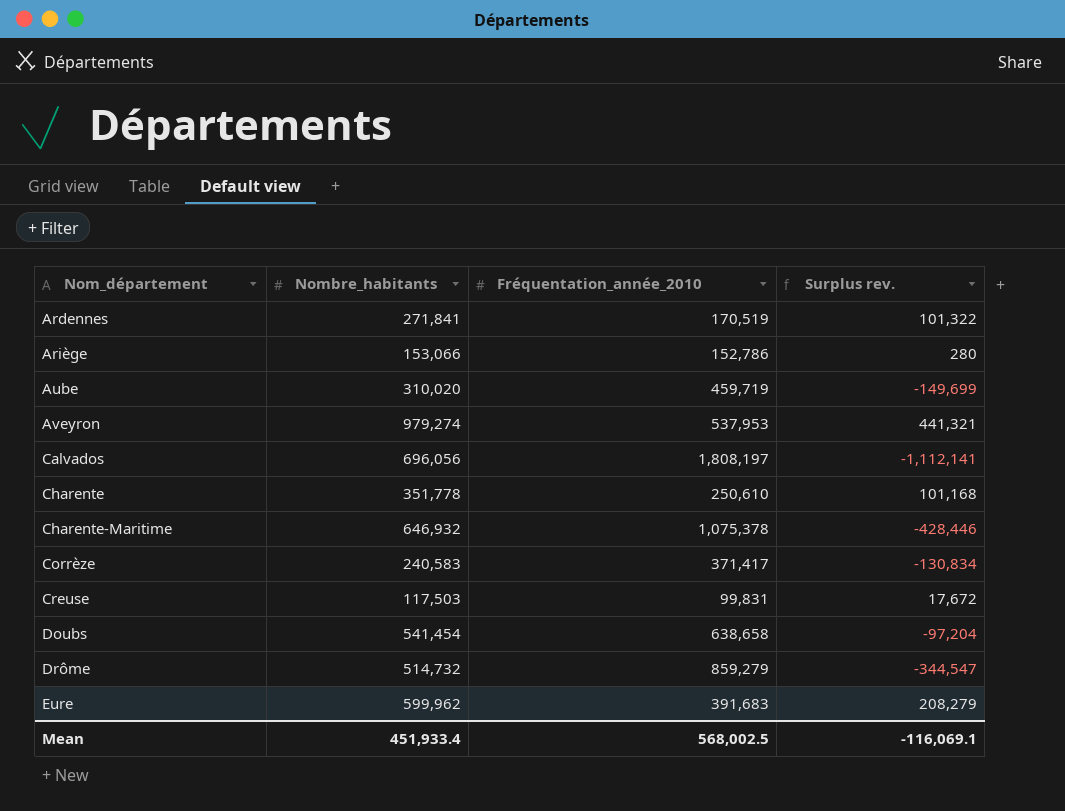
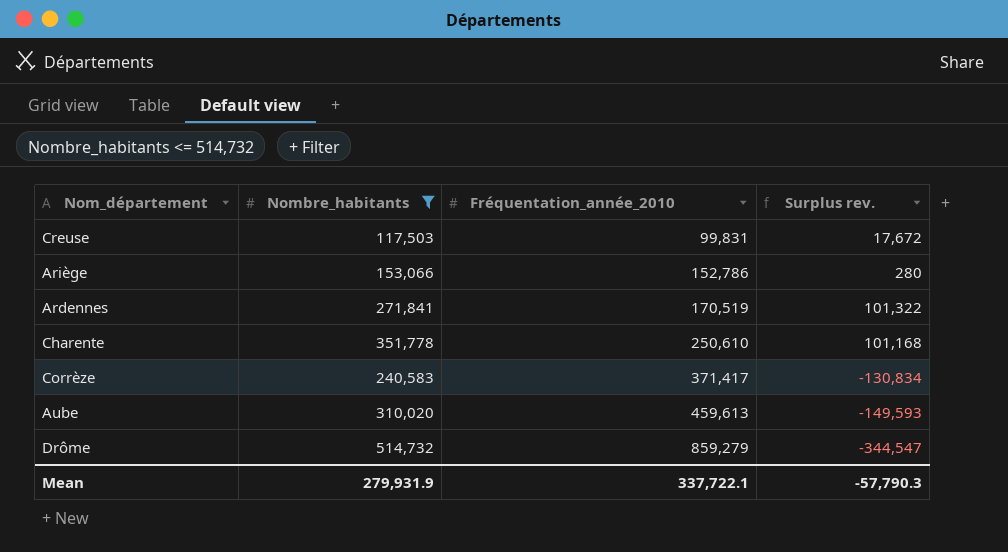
filter: none -> Nombre_habitants <= 514,732
row order: Nom_département ascending -> Fréquentation_année_2010 ascending
Aube | Fréquentation_année_2010: 459,719 -> 459,613
Aube | Surplus rev.: -149,699 -> -149,593
Mean | Nombre_habitants: 451,933.4 -> 279,931.9
Mean | Fréquentation_année_2010: 568,002.5 -> 337,722.1
Mean | Surplus rev.: -116,069.1 -> -57,790.3

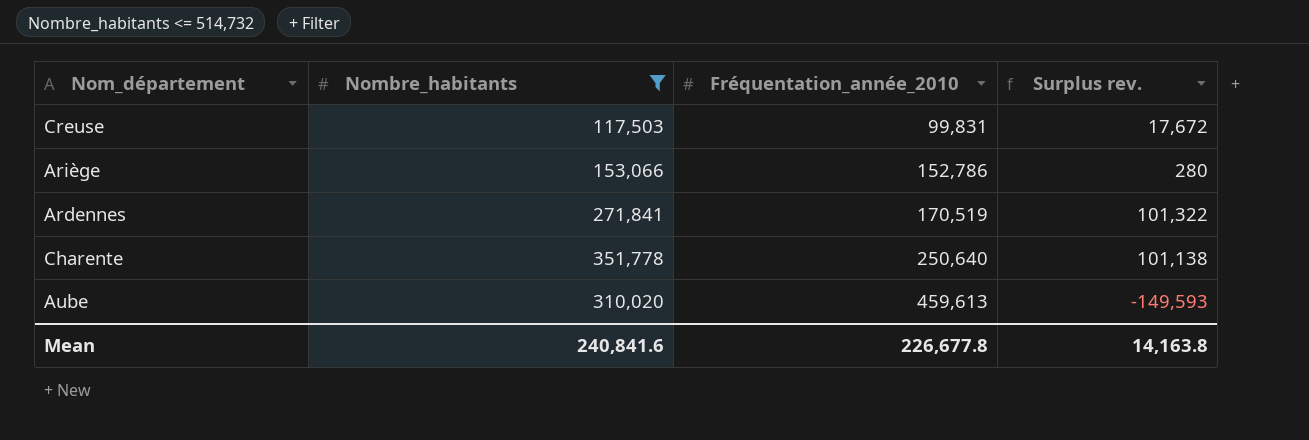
row Corrèze: 240,583 | 371,417 | -130,834 -> none
row Drôme: 514,732 | 859,279 | -344,547 -> none
Charente | Fréquentation_année_2010: 250,610 -> 250,640
Charente | Surplus rev.: 101,168 -> 101,138
Mean | Nombre_habitants: 279,931.9 -> 240,841.6
Mean | Fréquentation_année_2010: 337,722.1 -> 226,677.8
Mean | Surplus rev.: -57,790.3 -> 14,163.8

